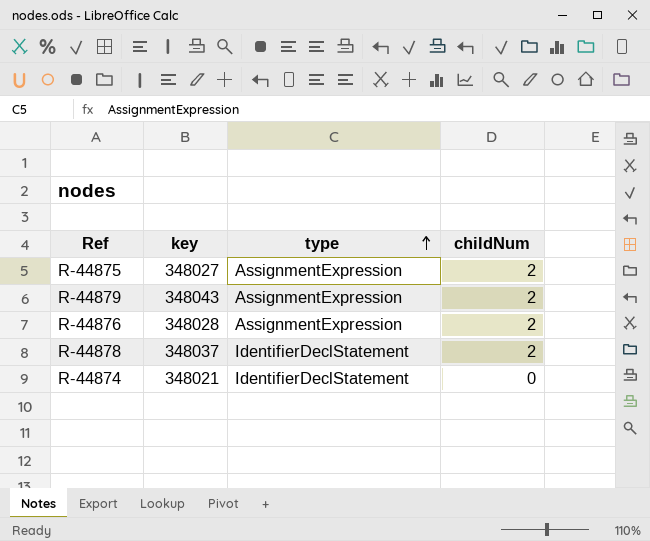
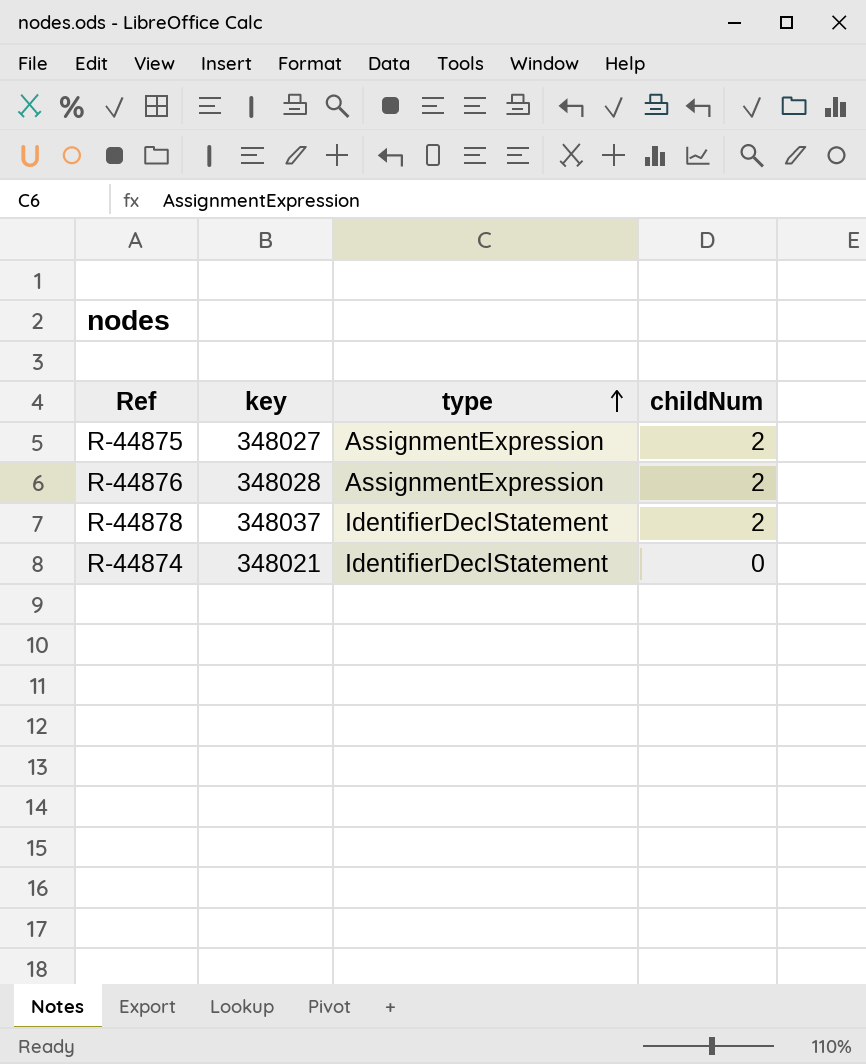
row R-44879: 348043 | AssignmentExpression | 2 -> none

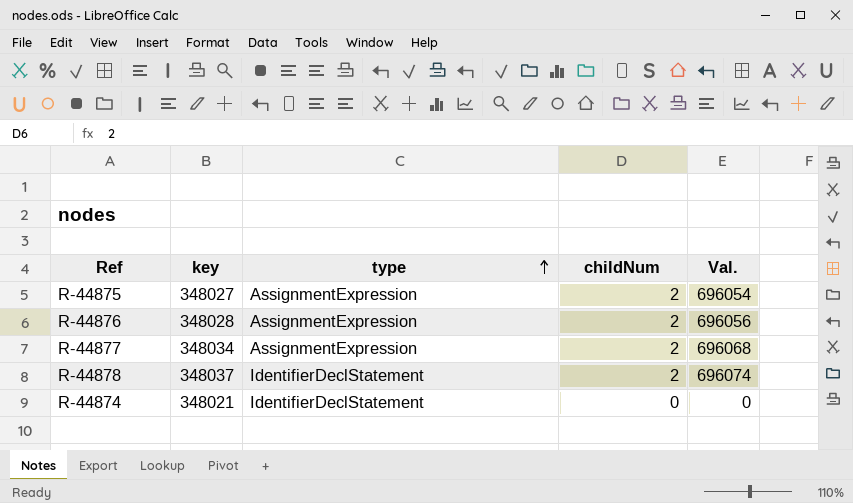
column Val. | formula: none -> [key] * [childNum]
row R-44877: none -> 348034 | AssignmentExpression | 2 | 696068

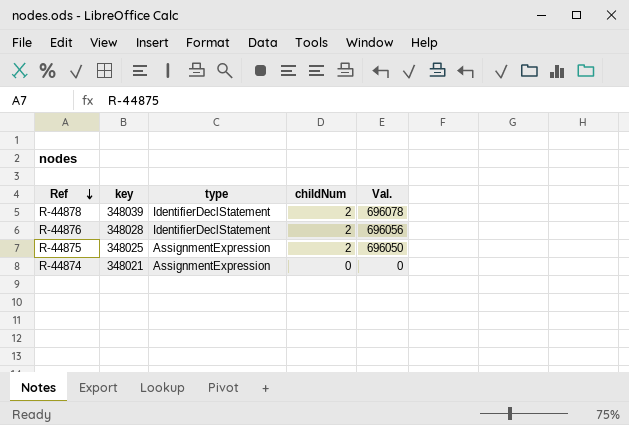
row order: type ascending -> Ref descending
row R-44877: 348034 | AssignmentExpression | 2 | 696068 -> none
R-44878 | key: 348037 -> 348039
R-44878 | Val.: 696074 -> 696078
R-44876 | type: AssignmentExpression -> IdentifierDeclStatement
R-44875 | key: 348027 -> 348025
R-44875 | Val.: 696054 -> 696050
R-44874 | type: IdentifierDeclStatement -> AssignmentExpression

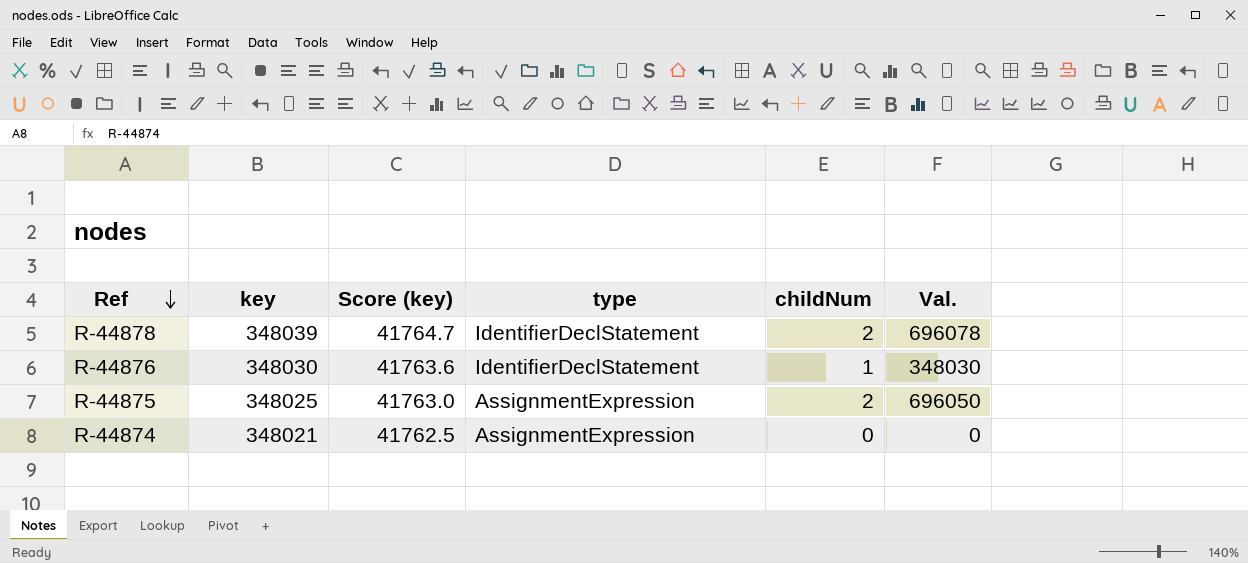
column Score (key) | formula: none -> [key] * 0.12
R-44876 | key: 348028 -> 348030
R-44876 | childNum: 2 -> 1
R-44876 | Val.: 696056 -> 348030

